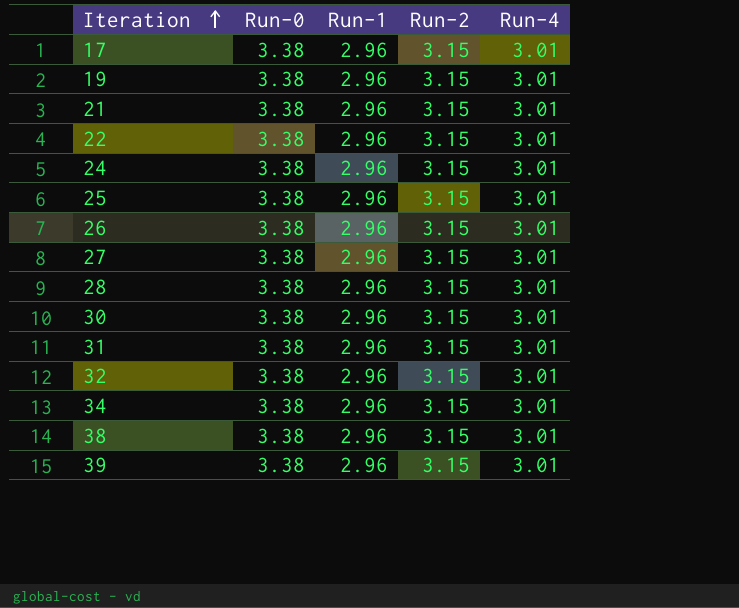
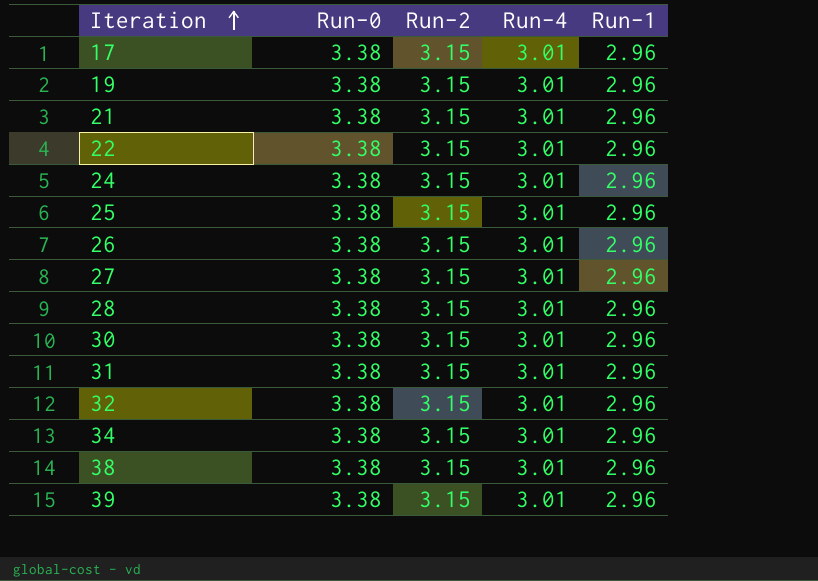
column Run-1 | position: 3 -> 5

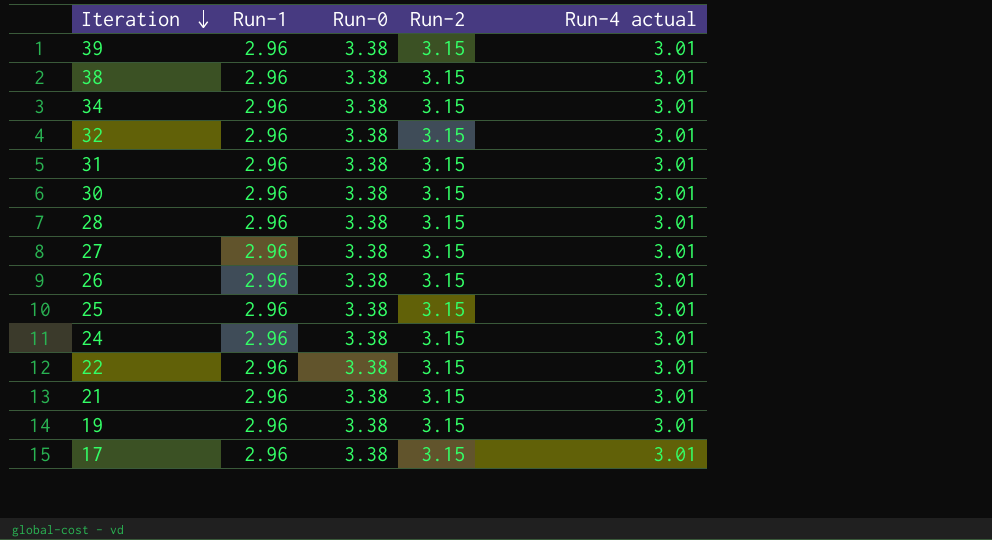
row order: Iteration ascending -> Iteration descending
column Run-1 | position: 5 -> 2
column name: Run-4 -> Run-4 actual

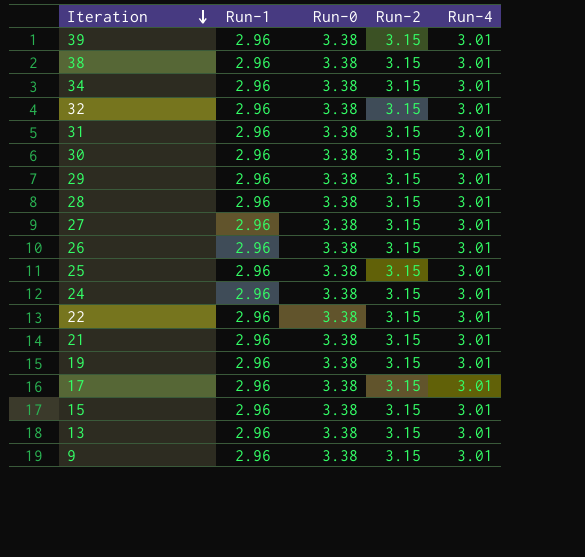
column name: Run-4 actual -> Run-4
row 29: none -> 2.96 | 3.38 | 3.15 | 3.01
row 15: none -> 2.96 | 3.38 | 3.15 | 3.01
row 13: none -> 2.96 | 3.38 | 3.15 | 3.01
row 9: none -> 2.96 | 3.38 | 3.15 | 3.01

